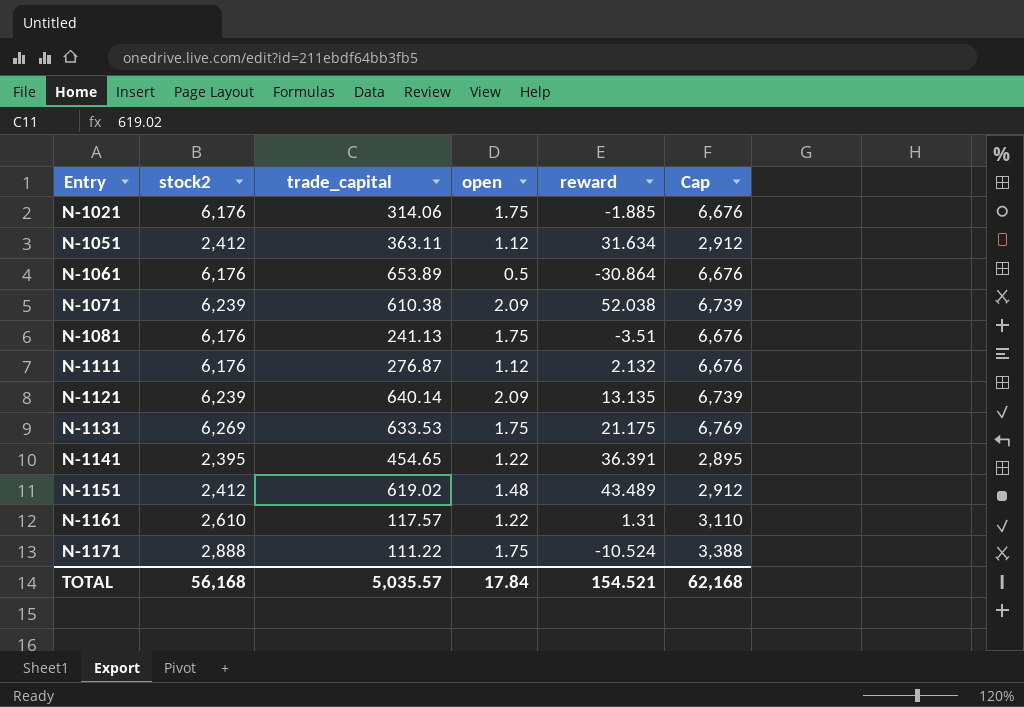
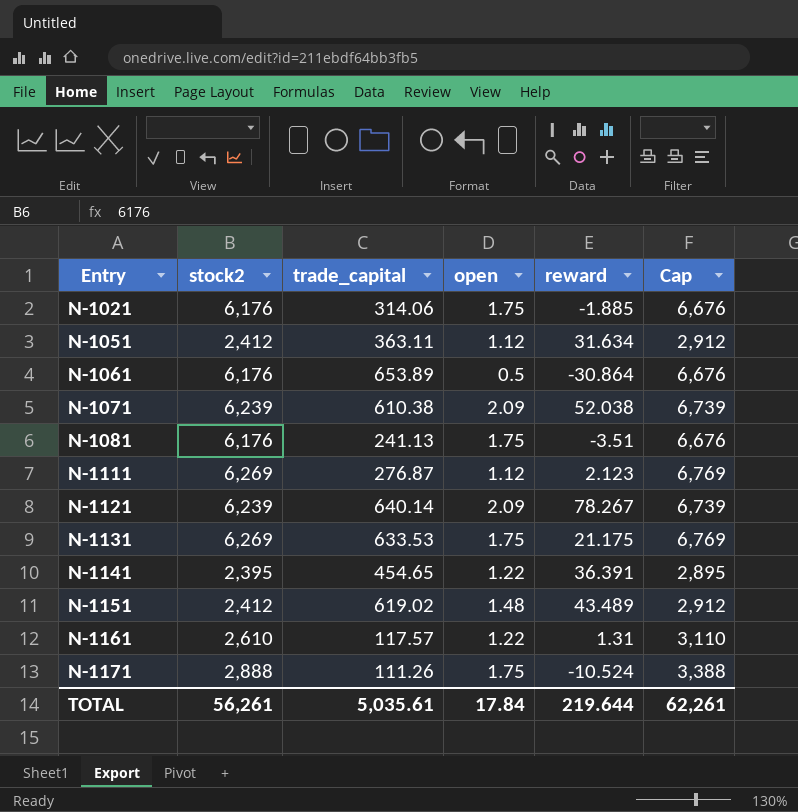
N-1111 | stock2: 6,176 -> 6,269
N-1111 | reward: 2.132 -> 2.123
N-1111 | Cap: 6,676 -> 6,769
N-1121 | reward: 13.135 -> 78.267
N-1171 | trade_capital: 111.22 -> 111.26
TOTAL | stock2: 56,168 -> 56,261
TOTAL | trade_capital: 5,035.57 -> 5,035.61
TOTAL | reward: 154.521 -> 219.644
TOTAL | Cap: 62,168 -> 62,261

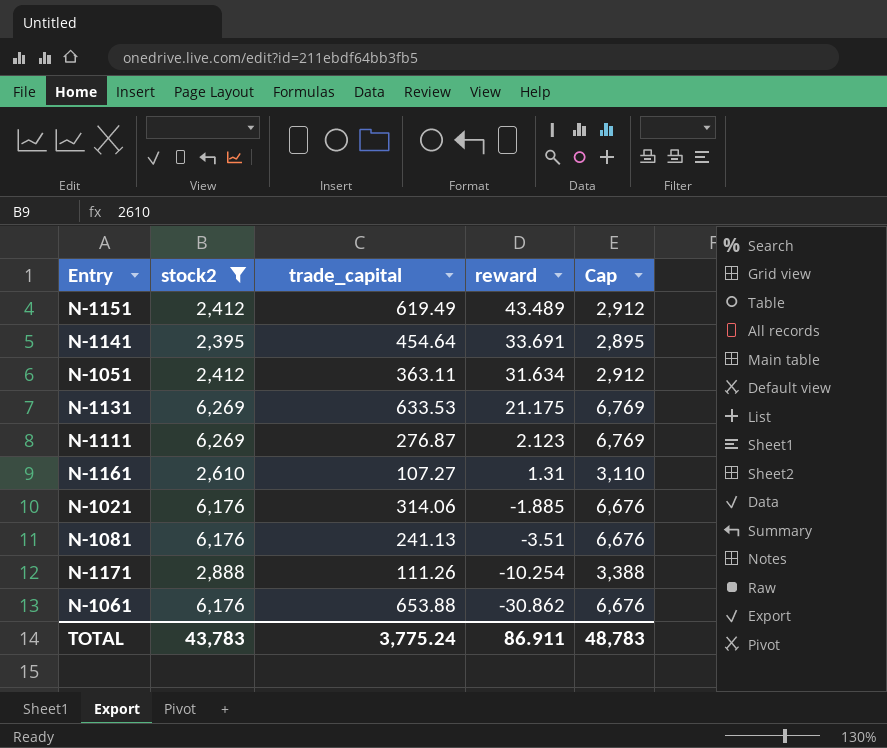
filter: none -> stock2 != 6,239
row order: Entry ascending -> reward descending
column open | position: 4 -> none
N-1151 | trade_capital: 619.02 -> 619.49
N-1141 | trade_capital: 454.65 -> 454.64
N-1141 | reward: 36.391 -> 33.691
N-1161 | trade_capital: 117.57 -> 107.27
N-1171 | reward: -10.524 -> -10.254
N-1061 | trade_capital: 653.89 -> 653.88
N-1061 | reward: -30.864 -> -30.862
TOTAL | stock2: 56,261 -> 43,783
TOTAL | trade_capital: 5,035.61 -> 3,775.24
TOTAL | reward: 219.644 -> 86.911
TOTAL | Cap: 62,261 -> 48,783

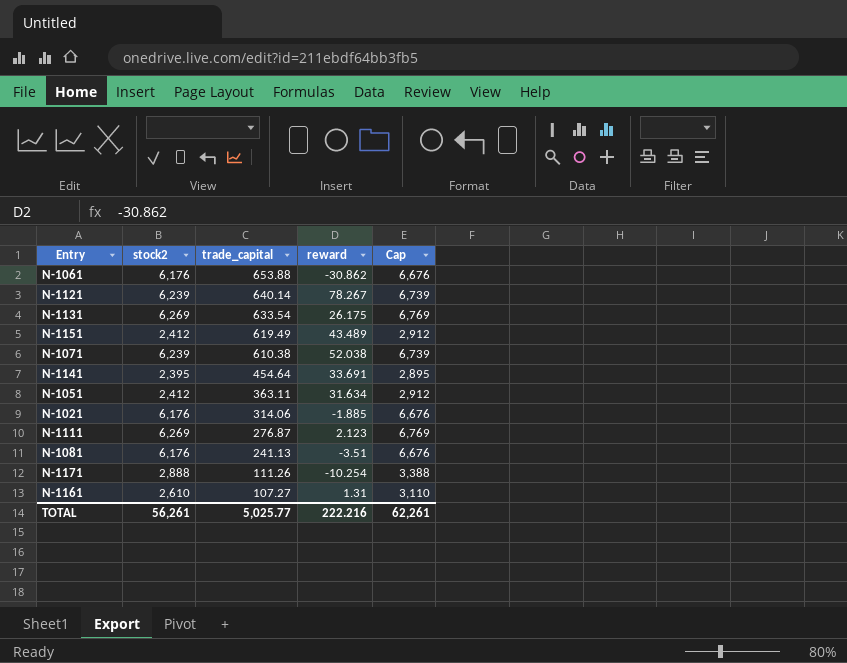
filter: stock2 != 6,239 -> none
row order: reward descending -> trade_capital descending
N-1131 | trade_capital: 633.53 -> 633.54
N-1131 | reward: 21.175 -> 26.175
TOTAL | stock2: 43,783 -> 56,261
TOTAL | trade_capital: 3,775.24 -> 5,025.77
TOTAL | reward: 86.911 -> 222.216
TOTAL | Cap: 48,783 -> 62,261

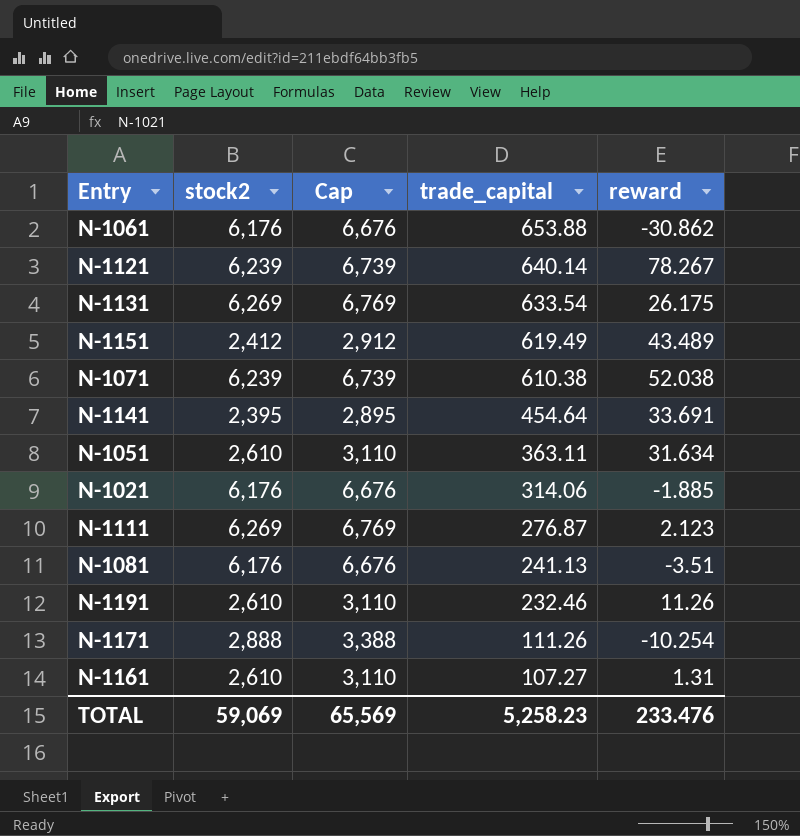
column Cap | position: 5 -> 3
N-1051 | stock2: 2,412 -> 2,610
N-1051 | Cap: 2,912 -> 3,110
row N-1191: none -> 2,610 | 3,110 | 232.46 | 11.26
TOTAL | stock2: 56,261 -> 59,069
TOTAL | Cap: 62,261 -> 65,569
TOTAL | trade_capital: 5,025.77 -> 5,258.23
TOTAL | reward: 222.216 -> 233.476

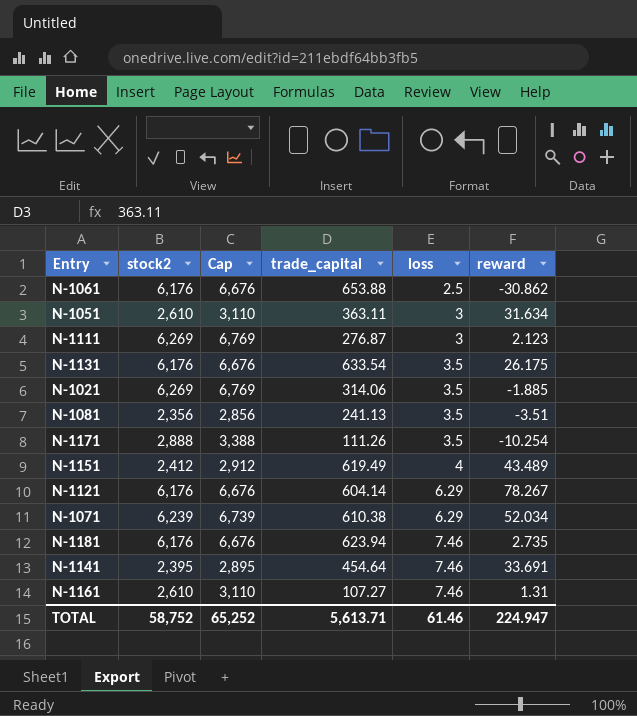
row order: trade_capital descending -> loss ascending
column loss | position: none -> 5
row N-1191: 2,610 | 3,110 | 232.46 | 11.26 -> none
N-1131 | stock2: 6,269 -> 6,176
N-1131 | Cap: 6,769 -> 6,676
N-1021 | stock2: 6,176 -> 6,269
N-1021 | Cap: 6,676 -> 6,769
N-1081 | stock2: 6,176 -> 2,356
N-1081 | Cap: 6,676 -> 2,856
N-1121 | stock2: 6,239 -> 6,176
N-1121 | Cap: 6,739 -> 6,676
N-1121 | trade_capital: 640.14 -> 604.14
N-1071 | reward: 52.038 -> 52.034
row N-1181: none -> 6,176 | 6,676 | 623.94 | 7.46 | 2.735
TOTAL | stock2: 59,069 -> 58,752
TOTAL | Cap: 65,569 -> 65,252
TOTAL | trade_capital: 5,258.23 -> 5,613.71
TOTAL | reward: 233.476 -> 224.947

